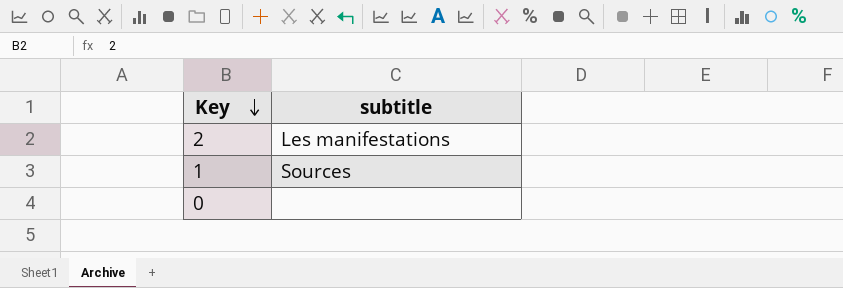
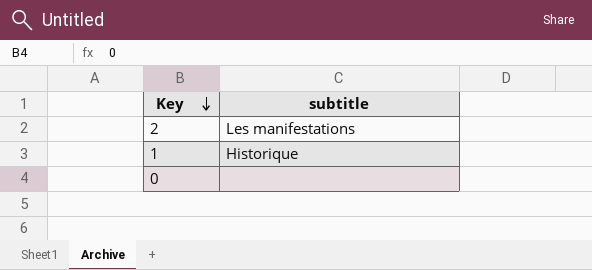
1 | subtitle: Sources -> Historique

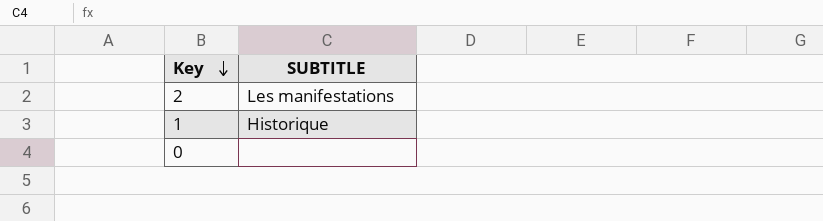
column name: subtitle -> SUBTITLE

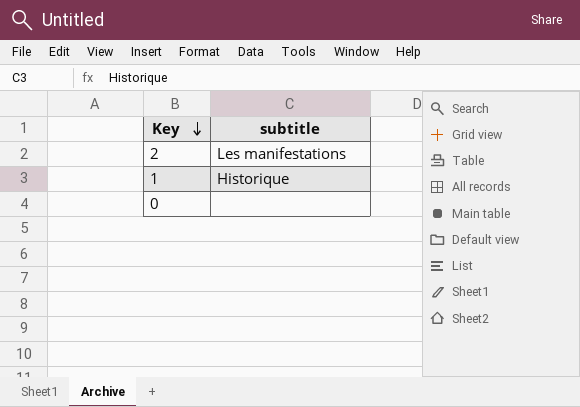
column name: SUBTITLE -> subtitle

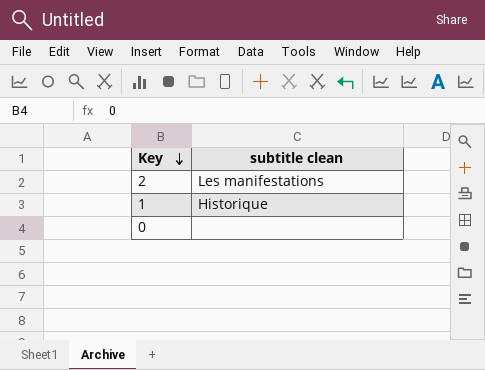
column name: subtitle -> subtitle clean

